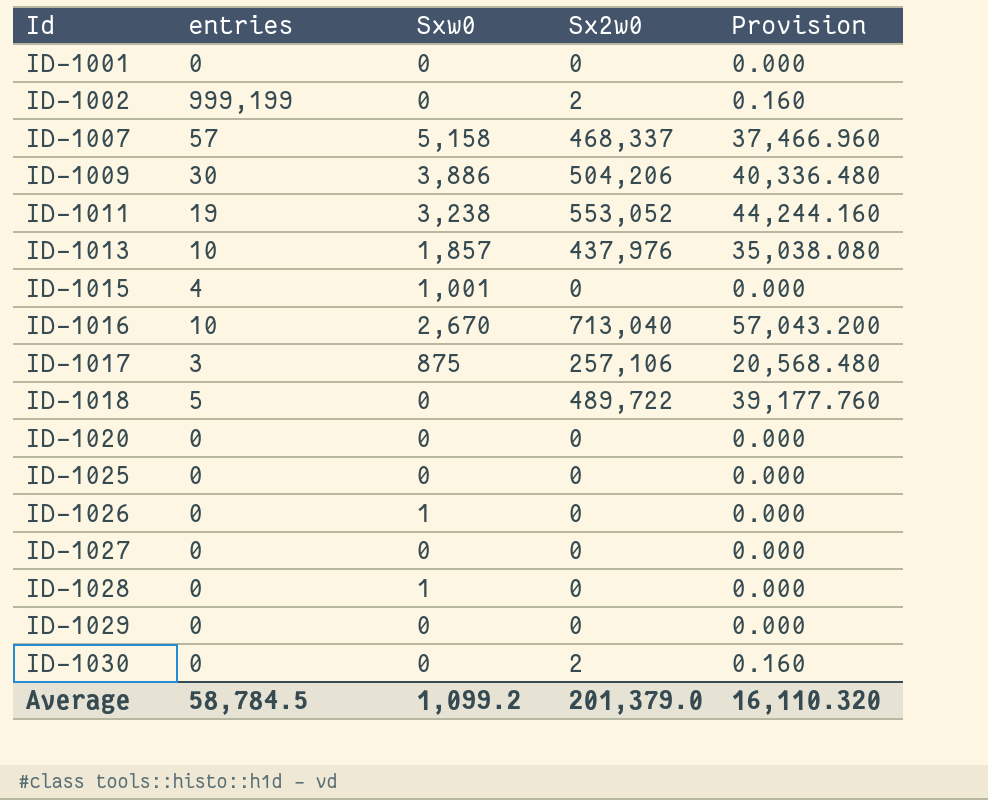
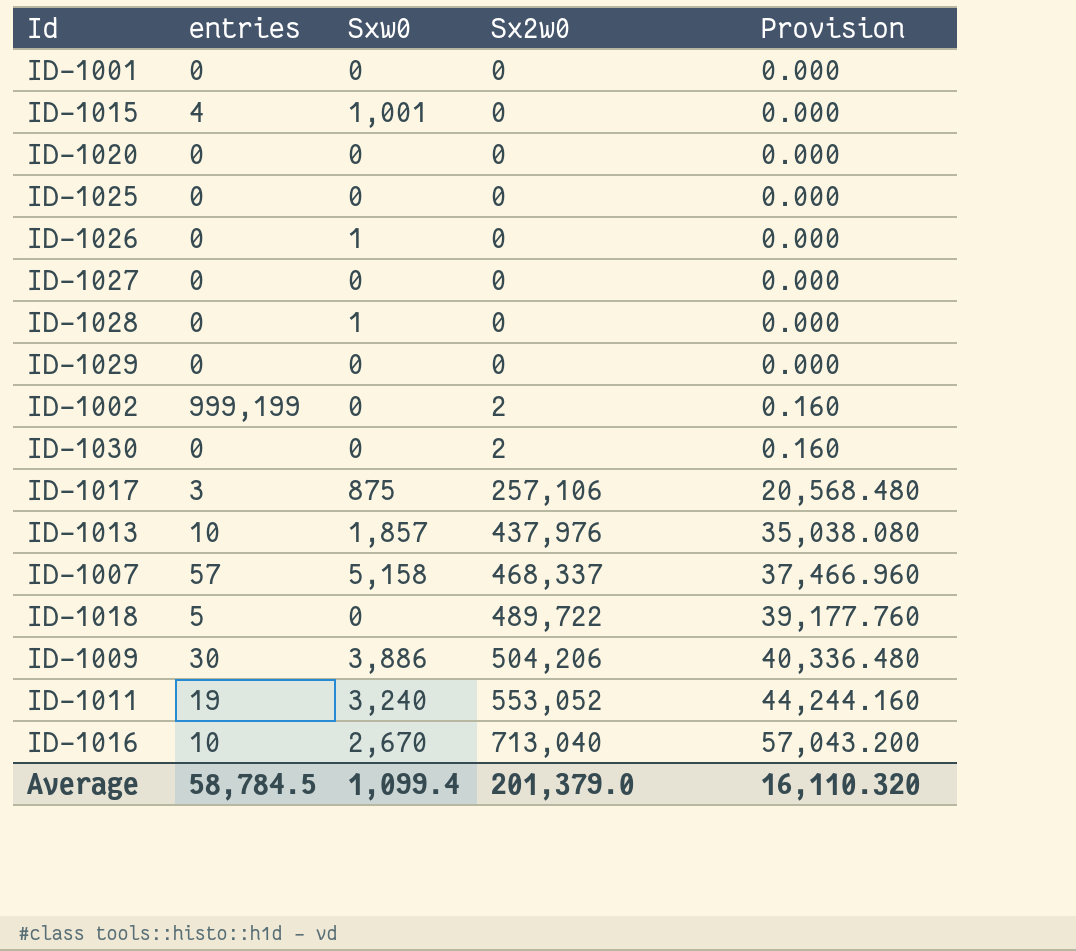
row order: Id ascending -> Sx2w0 ascending
ID-1011 | Sxw0: 3,238 -> 3,240
Average | Sxw0: 1,099.2 -> 1,099.4

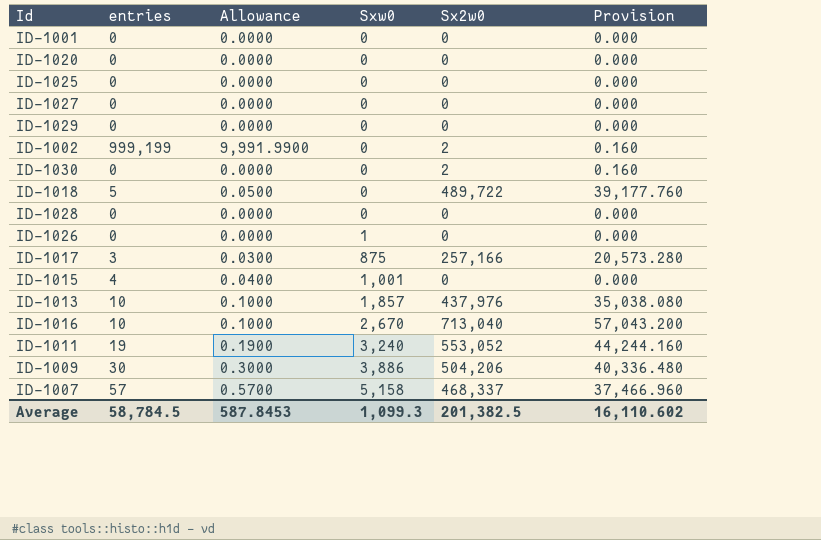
row order: Sx2w0 ascending -> Sxw0 ascending
column Allowance | formula: none -> [entries] * 0.01
ID-1028 | Sxw0: 1 -> 0
ID-1017 | Sx2w0: 257,106 -> 257,166
ID-1017 | Provision: 20,568.480 -> 20,573.280
Average | Sxw0: 1,099.4 -> 1,099.3
Average | Sx2w0: 201,379.0 -> 201,382.5
Average | Provision: 16,110.320 -> 16,110.602

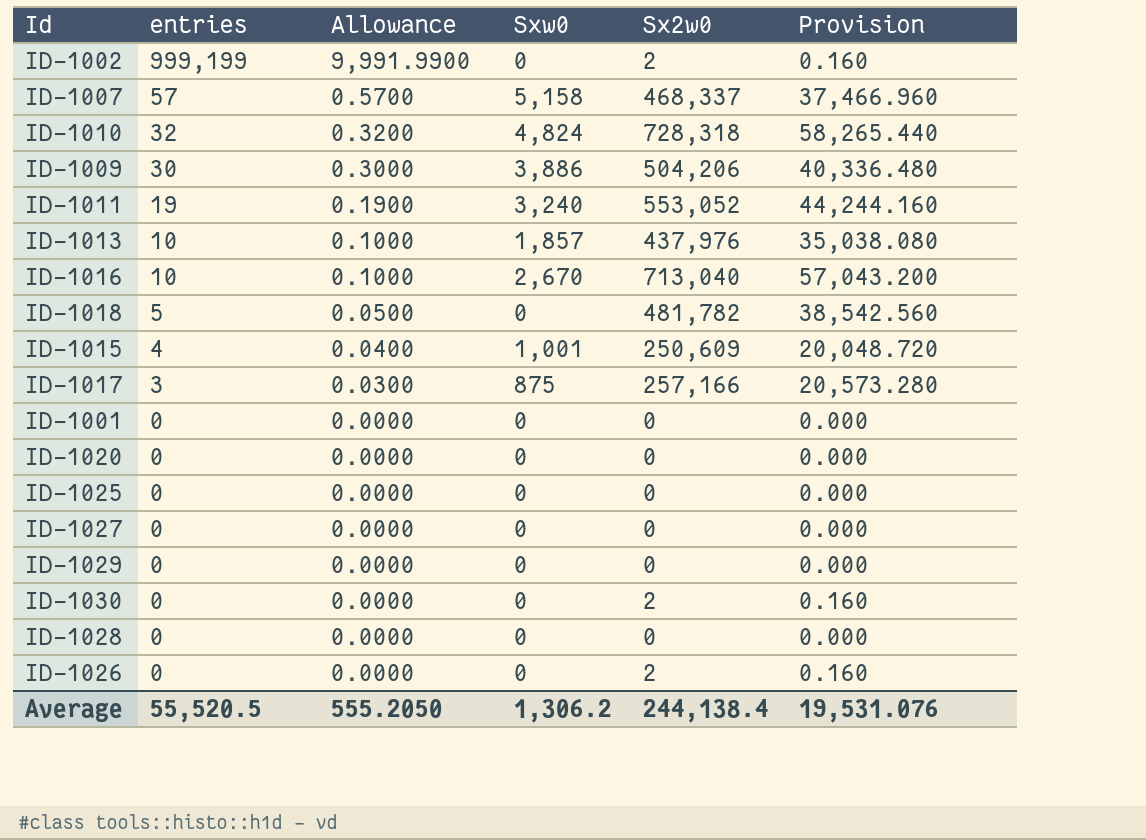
row order: Sxw0 ascending -> entries descending
row ID-1010: none -> 32 | 0.3200 | 4,824 | 728,318 | 58,265.440
ID-1018 | Sx2w0: 489,722 -> 481,782
ID-1018 | Provision: 39,177.760 -> 38,542.560
ID-1015 | Sx2w0: 0 -> 250,609
ID-1015 | Provision: 0.000 -> 20,048.720
ID-1026 | Sxw0: 1 -> 0
ID-1026 | Sx2w0: 0 -> 2
ID-1026 | Provision: 0.000 -> 0.160
Average | entries: 58,784.5 -> 55,520.5
Average | Allowance: 587.8453 -> 555.2050
Average | Sxw0: 1,099.3 -> 1,306.2
Average | Sx2w0: 201,382.5 -> 244,138.4
Average | Provision: 16,110.602 -> 19,531.076

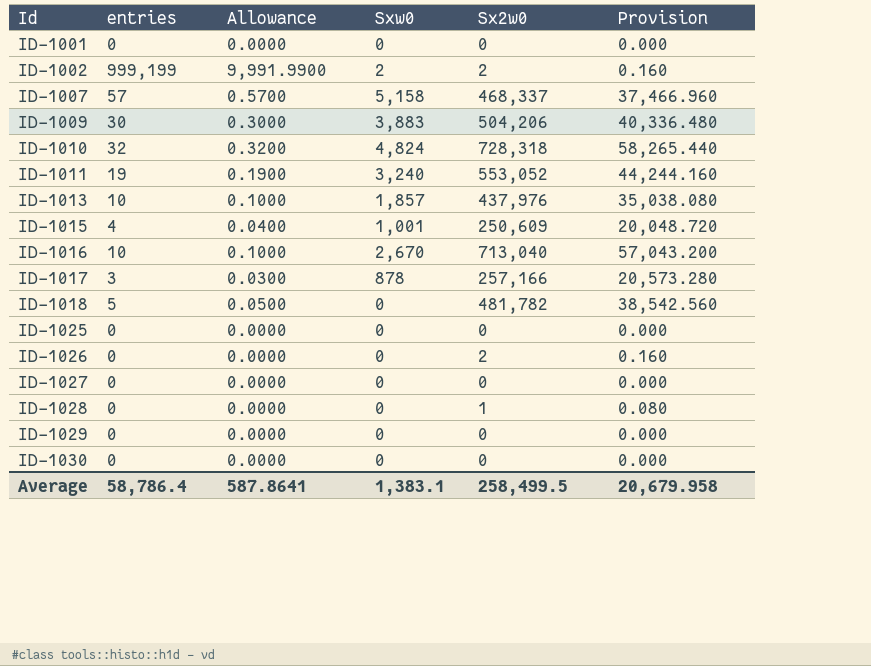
row order: entries descending -> Id ascending
row ID-1020: 0 | 0.0000 | 0 | 0 | 0.000 -> none
ID-1002 | Sxw0: 0 -> 2
ID-1009 | Sxw0: 3,886 -> 3,883
ID-1017 | Sxw0: 875 -> 878
ID-1028 | Sx2w0: 0 -> 1
ID-1028 | Provision: 0.000 -> 0.080
ID-1030 | Sx2w0: 2 -> 0
ID-1030 | Provision: 0.160 -> 0.000
Average | entries: 55,520.5 -> 58,786.4
Average | Allowance: 555.2050 -> 587.8641
Average | Sxw0: 1,306.2 -> 1,383.1
Average | Sx2w0: 244,138.4 -> 258,499.5
Average | Provision: 19,531.076 -> 20,679.958

